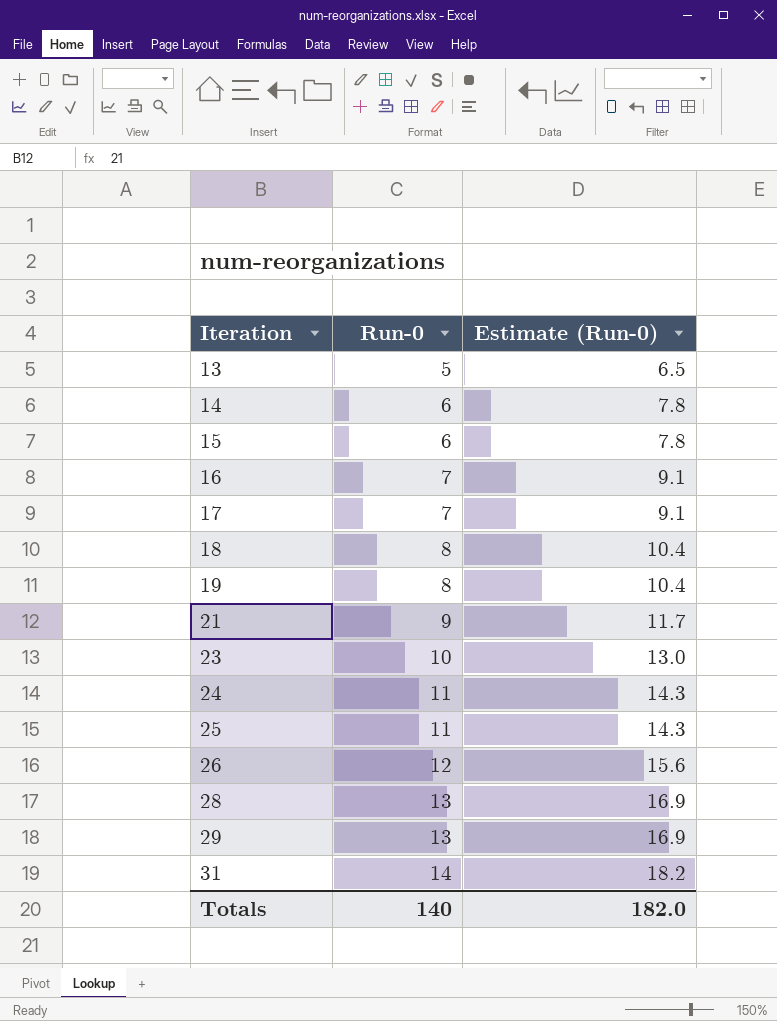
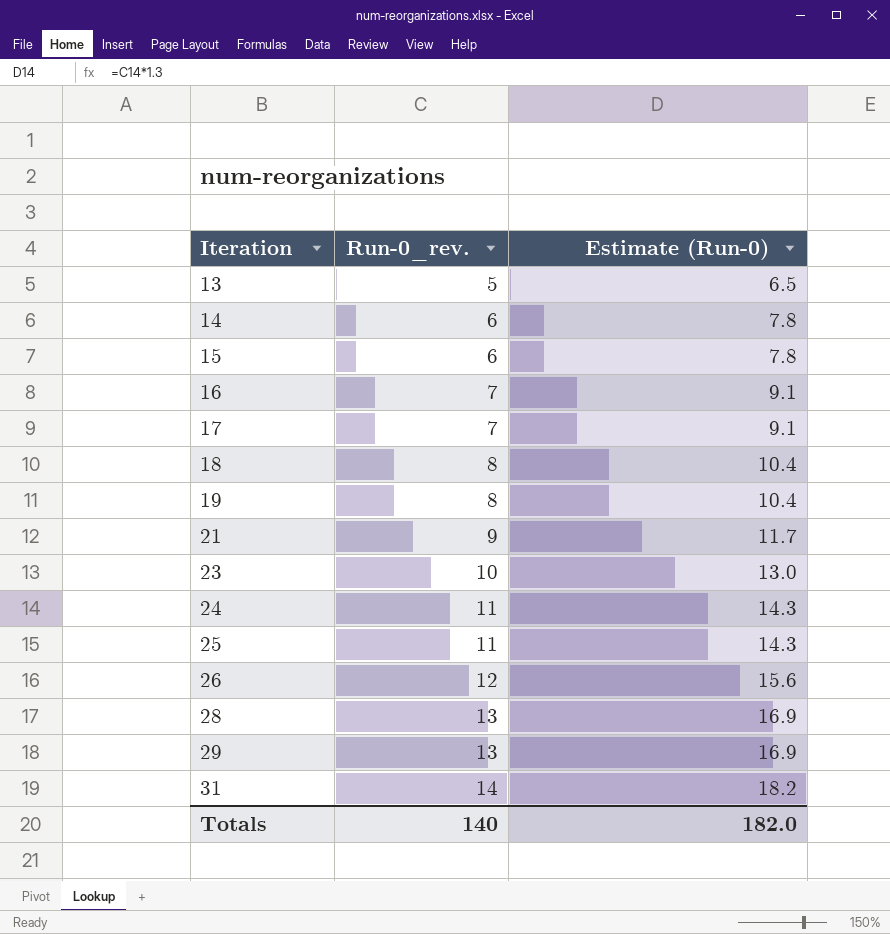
column name: Run-0 -> Run-0_rev.

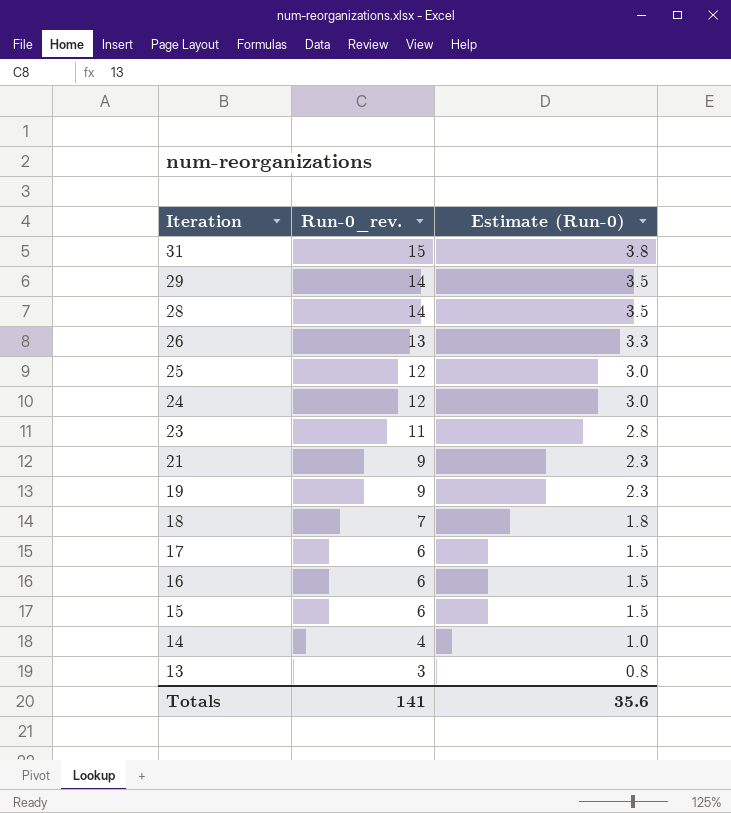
row order: Iteration ascending -> Iteration descending
column Estimate (Run-0) | formula: [Run-0_rev.] * 1.3 -> [Run-0_rev.] * 0.25
31 | Run-0_rev.: 14 -> 15
29 | Run-0_rev.: 13 -> 14
28 | Run-0_rev.: 13 -> 14
26 | Run-0_rev.: 12 -> 13
25 | Run-0_rev.: 11 -> 12
24 | Run-0_rev.: 11 -> 12
23 | Run-0_rev.: 10 -> 11
19 | Run-0_rev.: 8 -> 9
18 | Run-0_rev.: 8 -> 7
17 | Run-0_rev.: 7 -> 6
16 | Run-0_rev.: 7 -> 6
14 | Run-0_rev.: 6 -> 4
13 | Run-0_rev.: 5 -> 3
Totals | Run-0_rev.: 140 -> 141
Totals | Estimate (Run-0): 182.0 -> 35.6

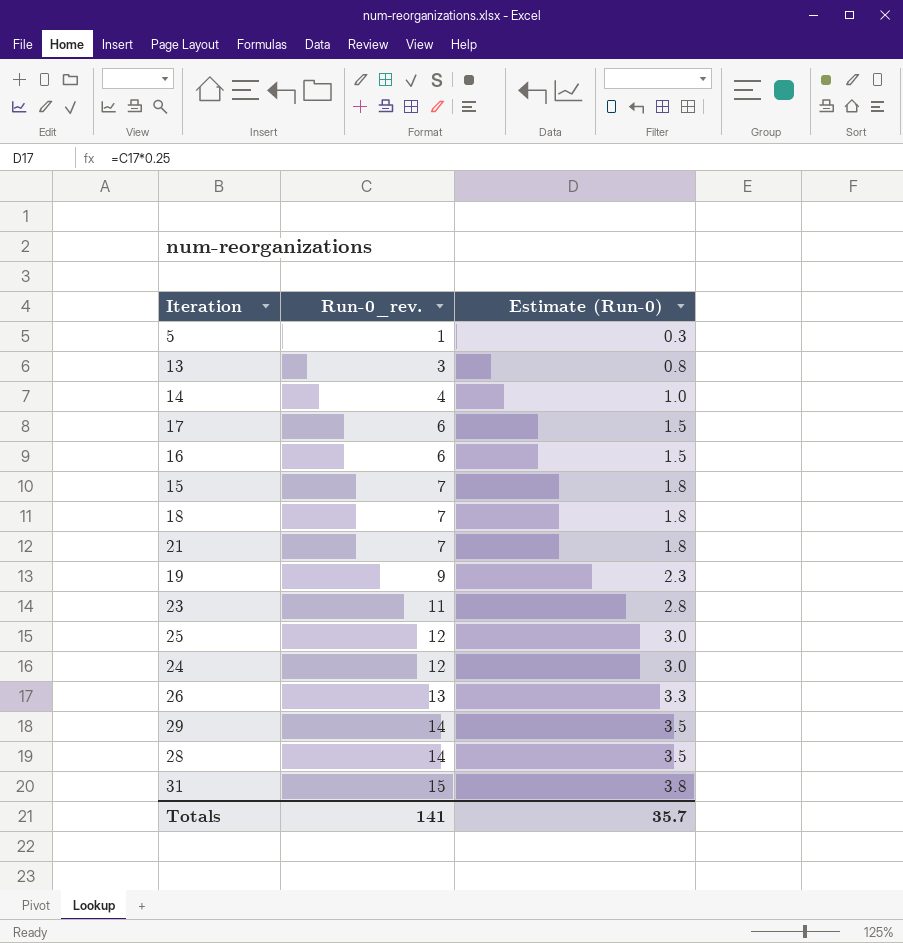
row order: Iteration descending -> Run-0_rev. ascending
row 5: none -> 1 | 0.3
15 | Run-0_rev.: 6 -> 7
15 | Estimate (Run-0): 1.5 -> 1.8
21 | Run-0_rev.: 9 -> 7
21 | Estimate (Run-0): 2.3 -> 1.8
Totals | Estimate (Run-0): 35.6 -> 35.7

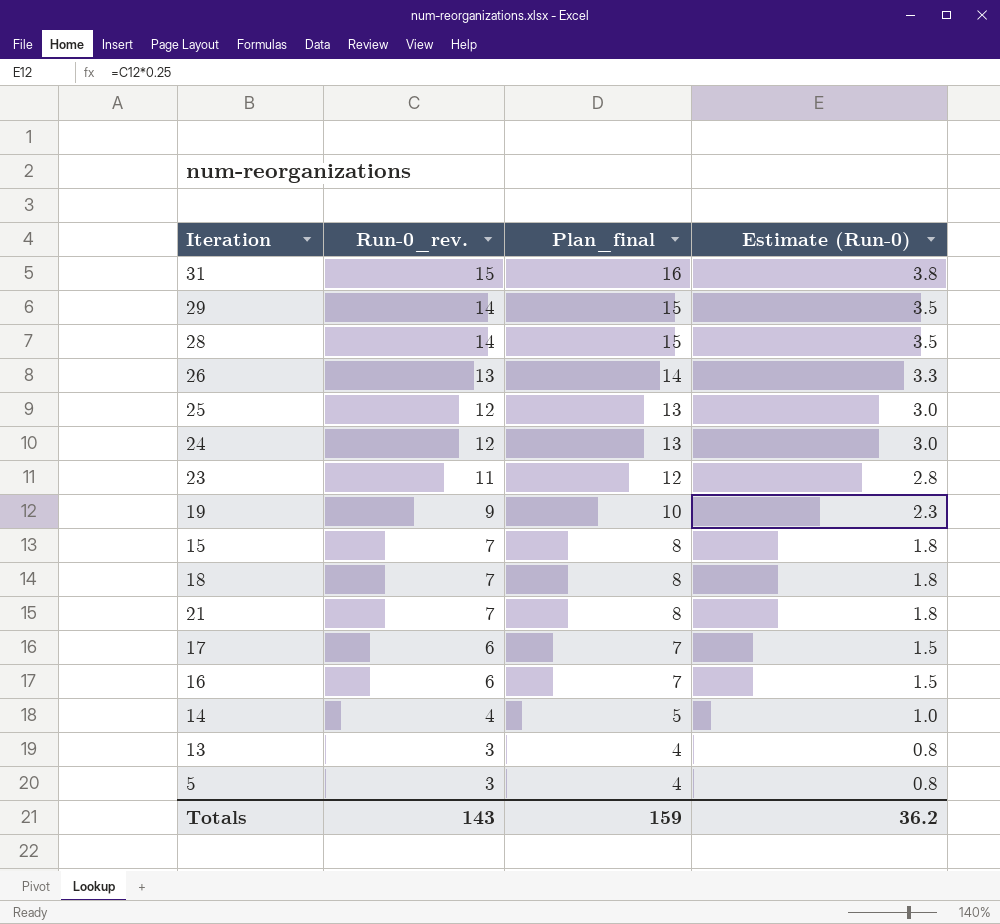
row order: Run-0_rev. ascending -> Run-0_rev. descending
column Plan_final | formula: none -> [Run-0_rev.] + 1
5 | Run-0_rev.: 1 -> 3
5 | Estimate (Run-0): 0.3 -> 0.8
Totals | Run-0_rev.: 141 -> 143
Totals | Estimate (Run-0): 35.7 -> 36.2

